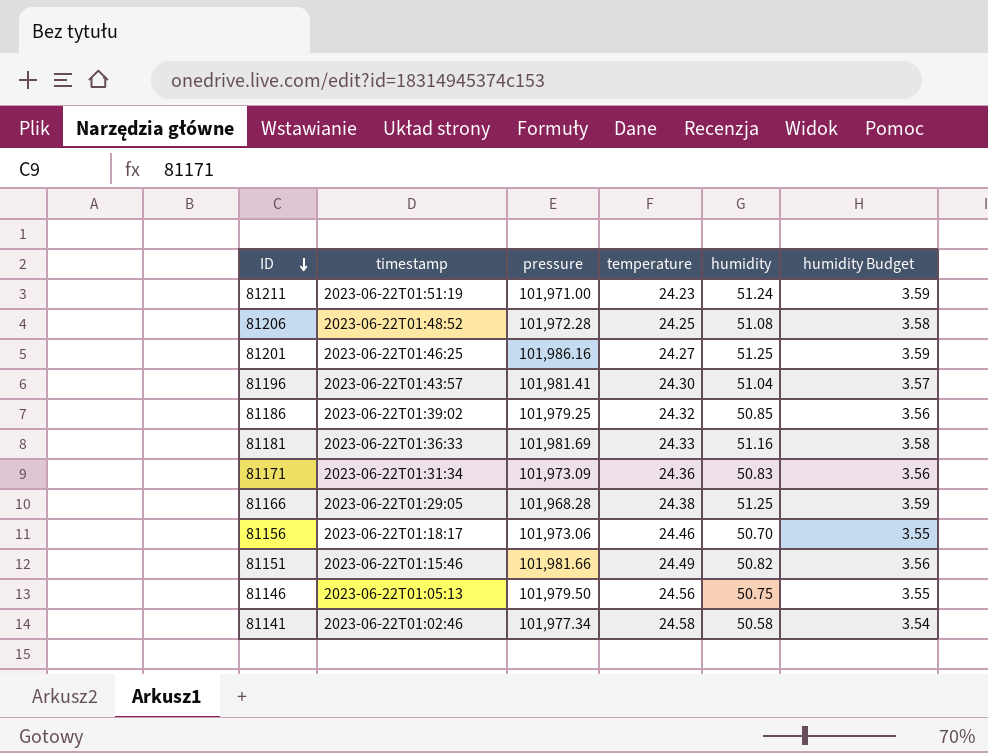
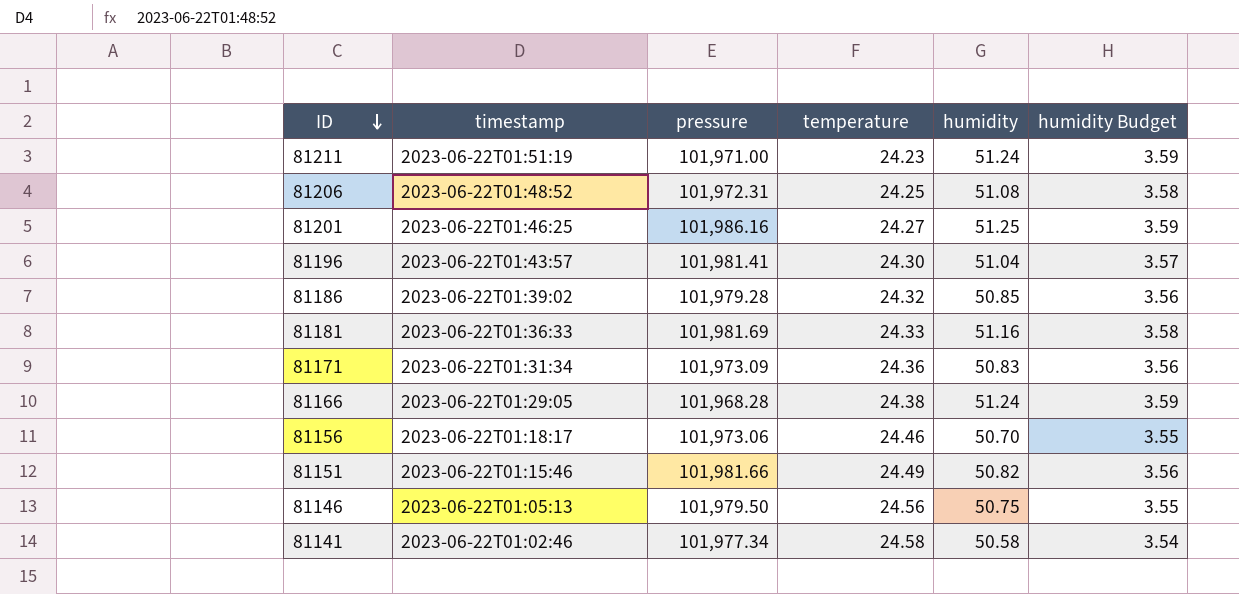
81206 | pressure: 101,972.28 -> 101,972.31
81186 | pressure: 101,979.25 -> 101,979.28
81166 | humidity: 51.25 -> 51.24

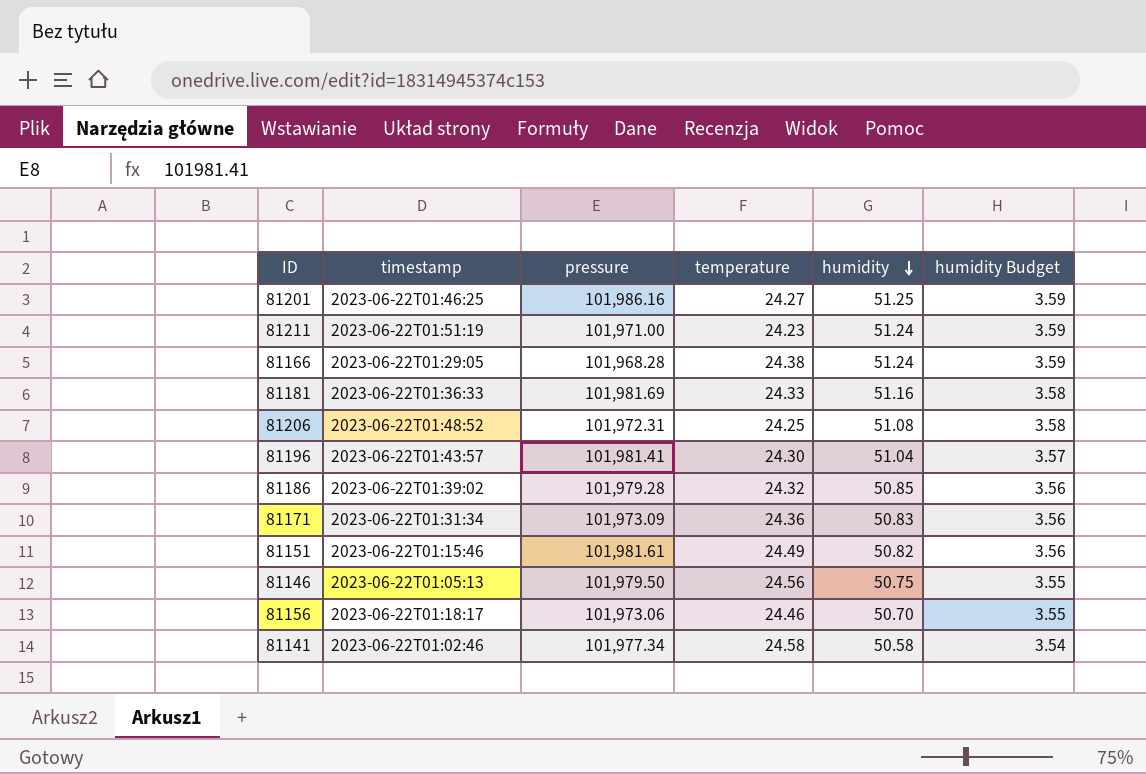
row order: ID descending -> humidity descending
81151 | pressure: 101,981.66 -> 101,981.61

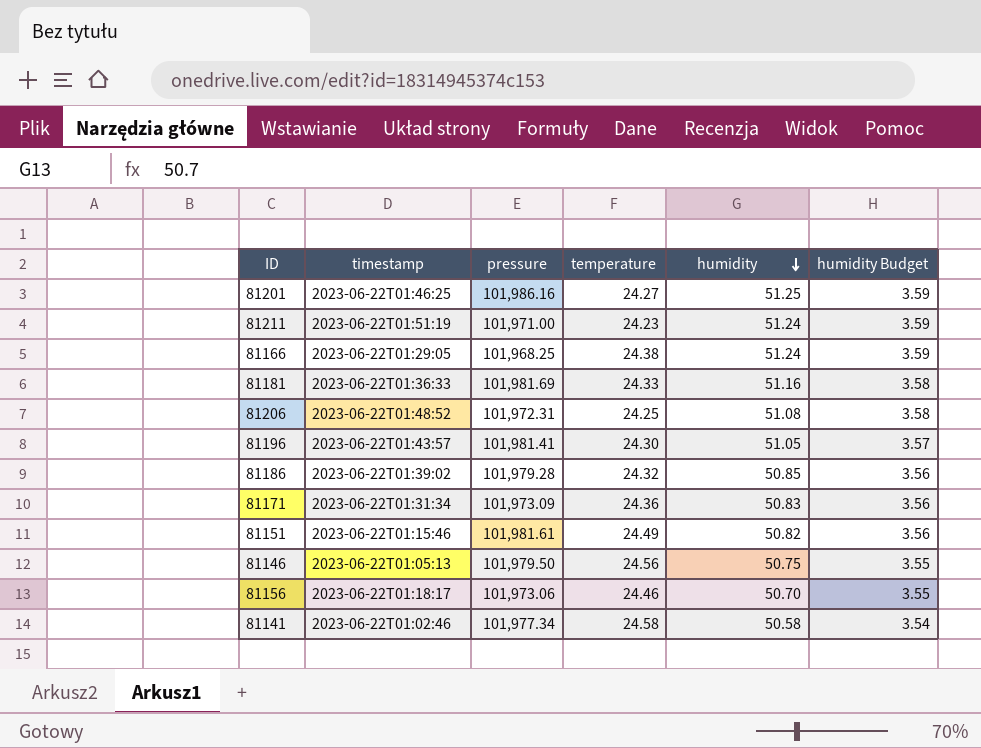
81166 | pressure: 101,968.28 -> 101,968.25
81196 | humidity: 51.04 -> 51.05

